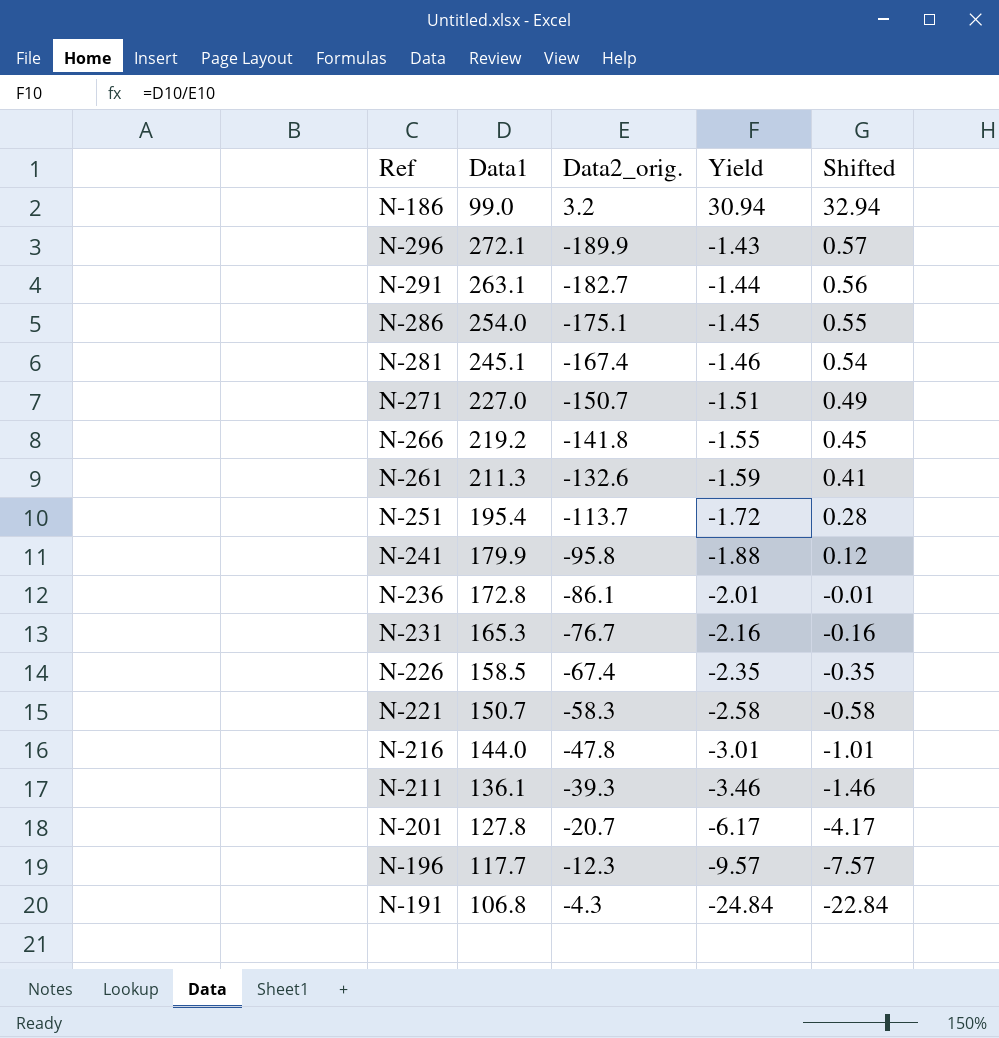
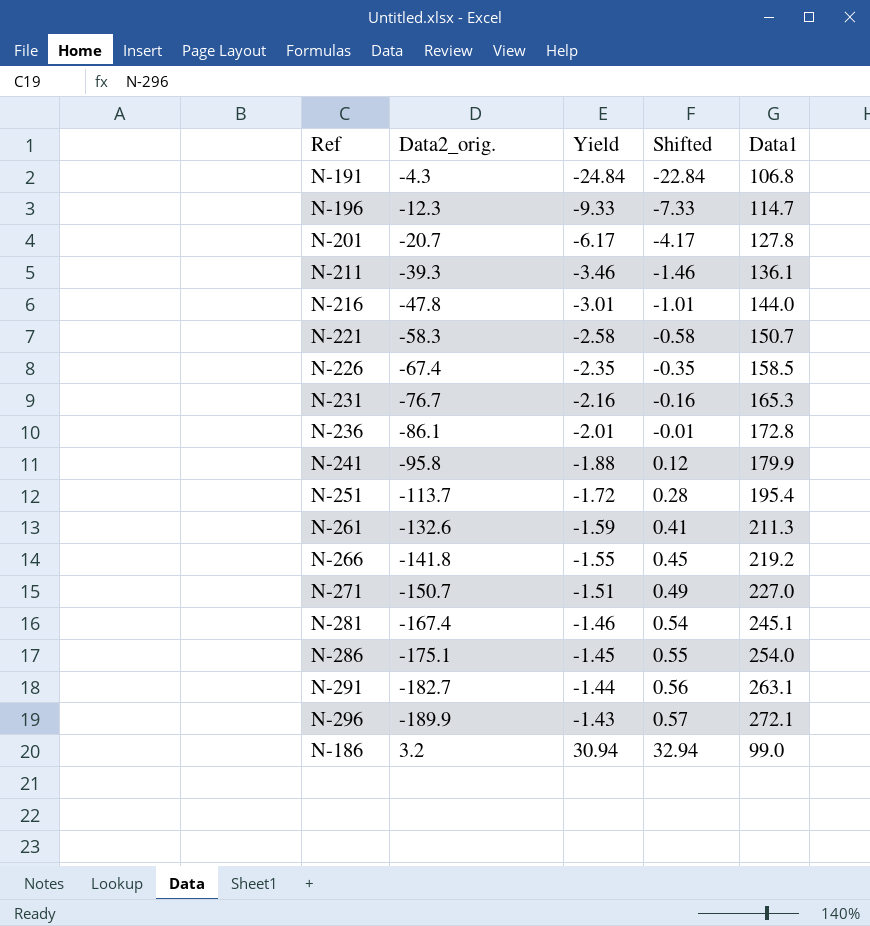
row order: Yield descending -> Yield ascending
column Data1 | position: 2 -> 5
N-196 | Yield: -9.57 -> -9.33
N-196 | Shifted: -7.57 -> -7.33
N-196 | Data1: 117.7 -> 114.7

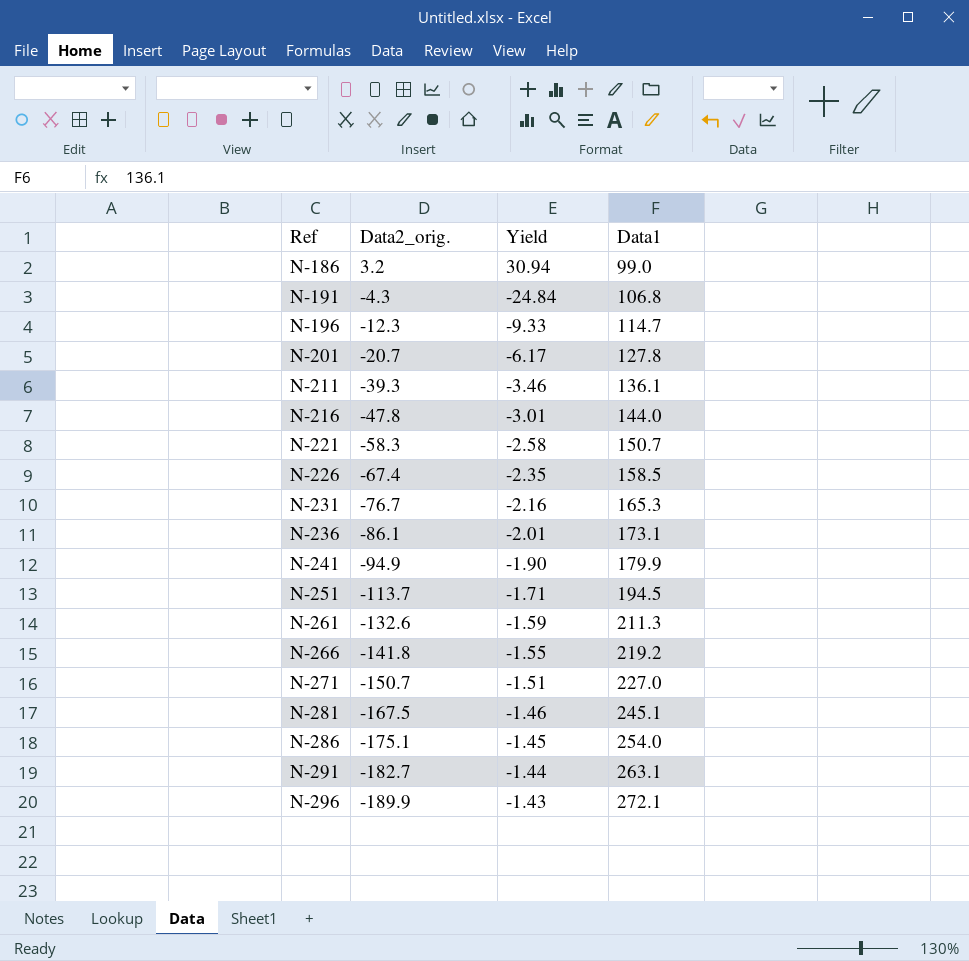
row order: Yield ascending -> Ref ascending
column Shifted | formula: [Yield] + 2 -> none
N-236 | Data1: 172.8 -> 173.1
N-241 | Data2_orig.: -95.8 -> -94.9
N-241 | Yield: -1.88 -> -1.90
N-251 | Yield: -1.72 -> -1.71
N-251 | Data1: 195.4 -> 194.5
N-281 | Data2_orig.: -167.4 -> -167.5

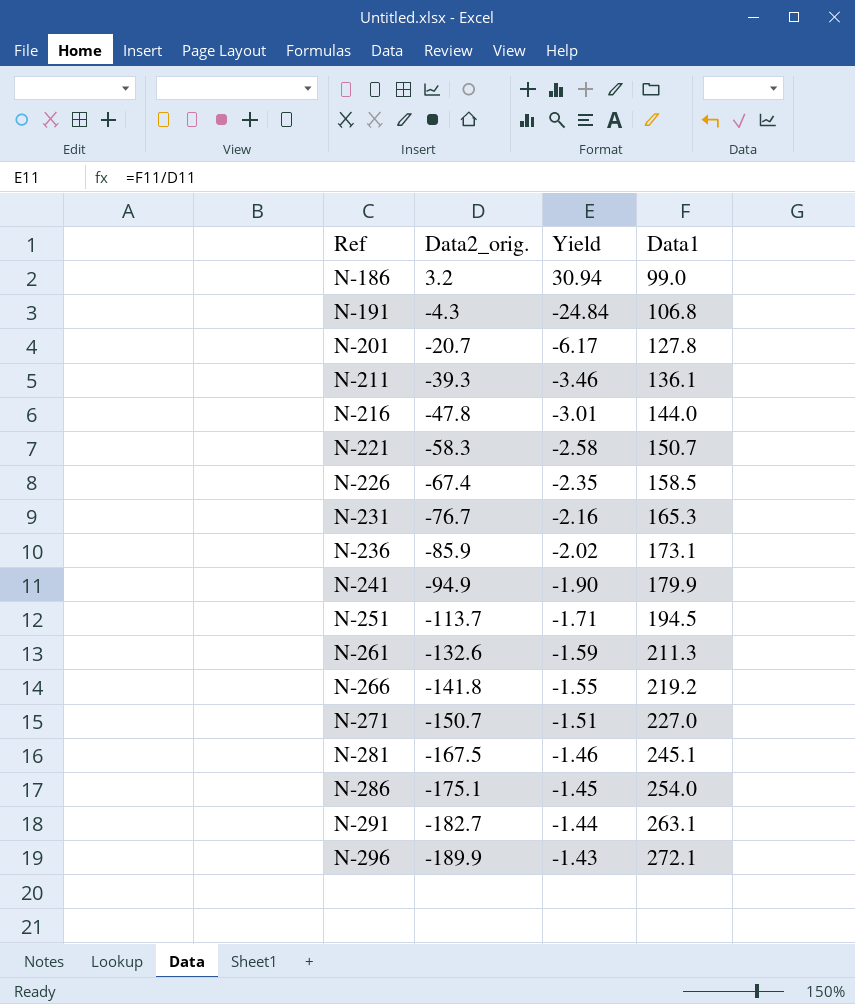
row N-196: -12.3 | -9.33 | 114.7 -> none
N-236 | Data2_orig.: -86.1 -> -85.9
N-236 | Yield: -2.01 -> -2.02

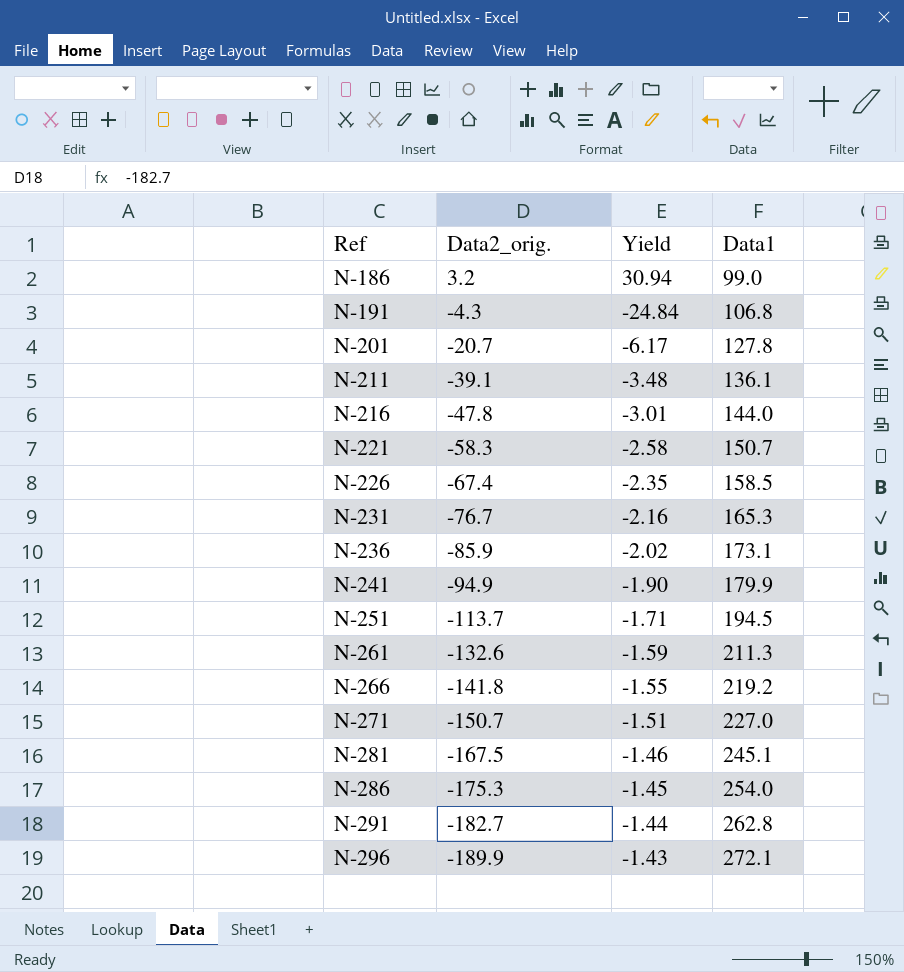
N-211 | Data2_orig.: -39.3 -> -39.1
N-211 | Yield: -3.46 -> -3.48
N-286 | Data2_orig.: -175.1 -> -175.3
N-291 | Data1: 263.1 -> 262.8

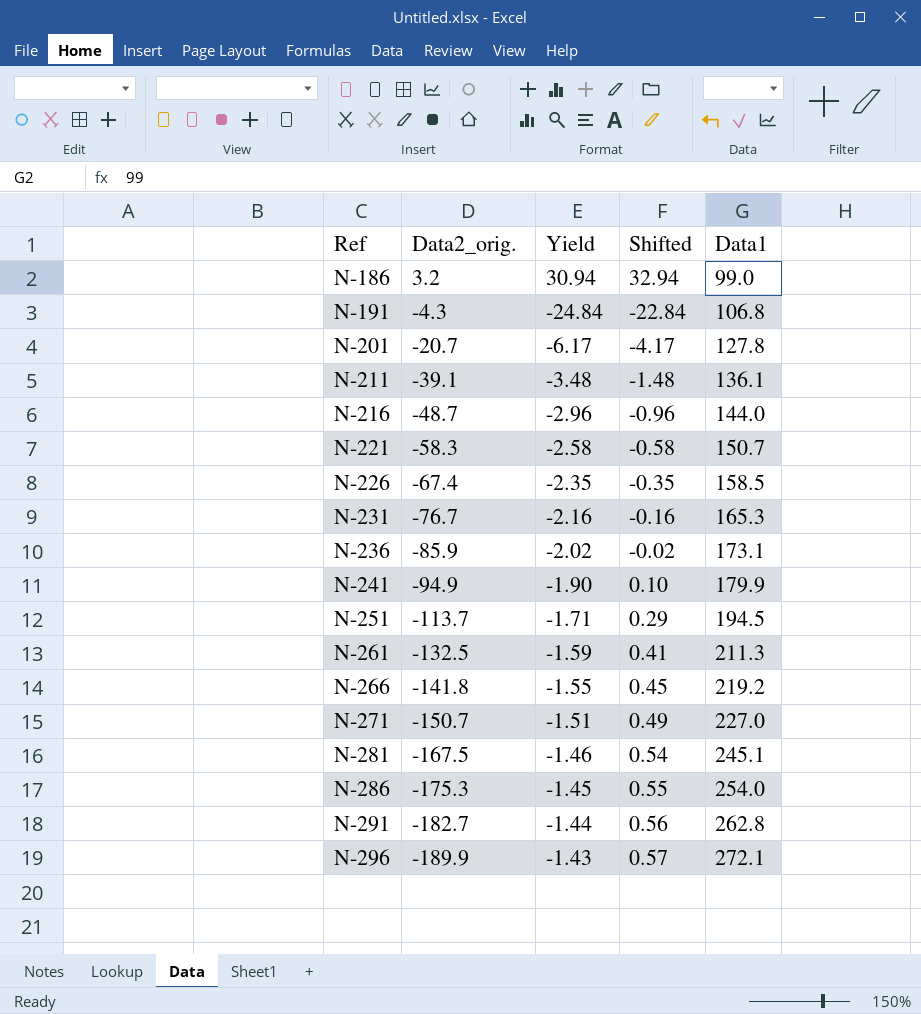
column Shifted | formula: none -> [Yield] + 2
N-216 | Data2_orig.: -47.8 -> -48.7
N-216 | Yield: -3.01 -> -2.96
N-261 | Data2_orig.: -132.6 -> -132.5

